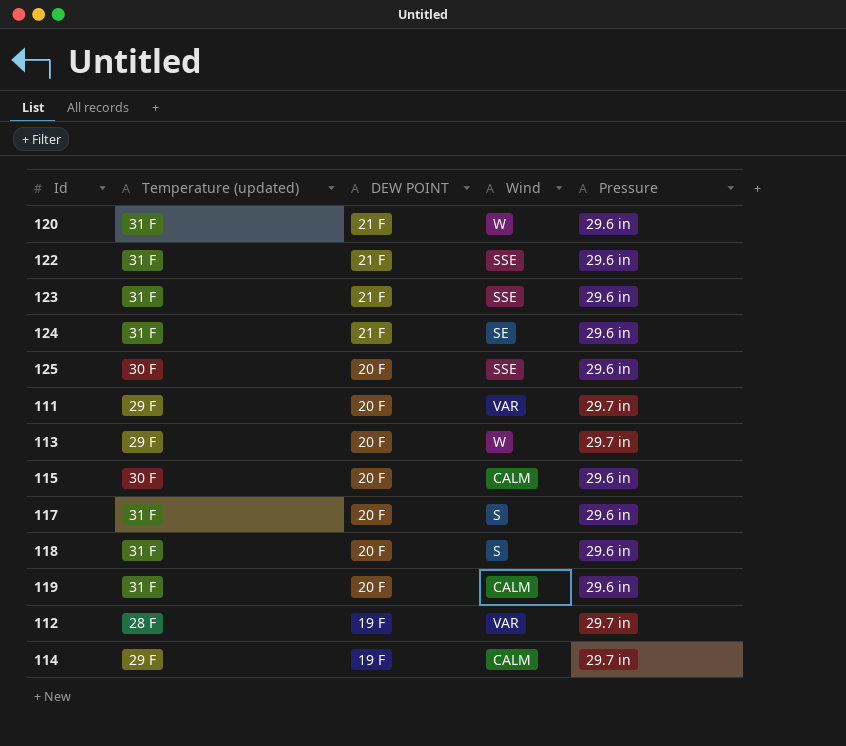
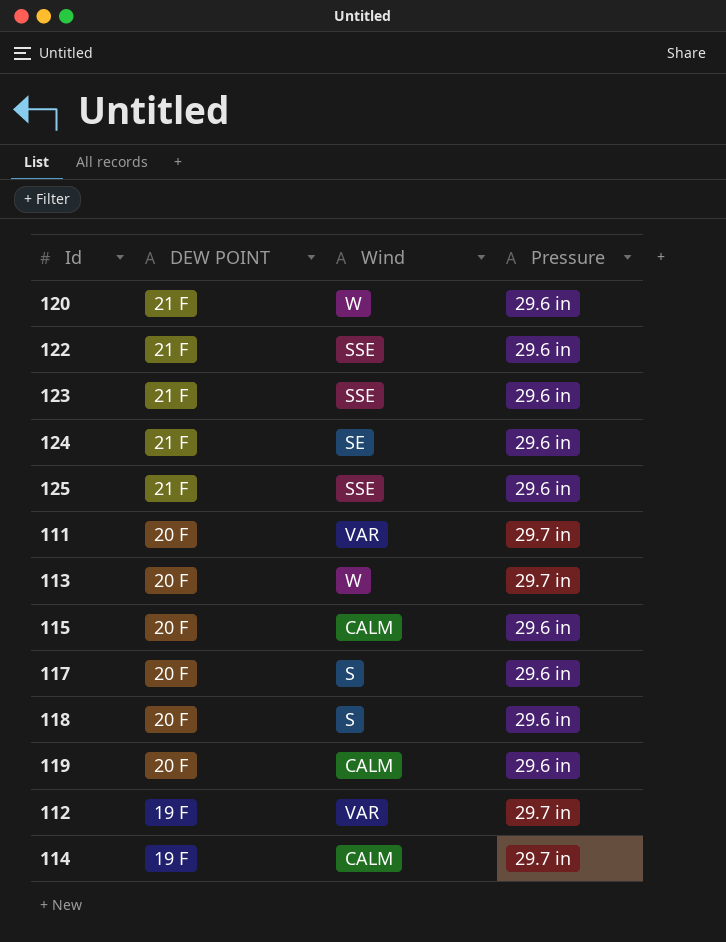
column Temperature (updated) | position: 2 -> none
125 | DEW POINT: 20 F -> 21 F

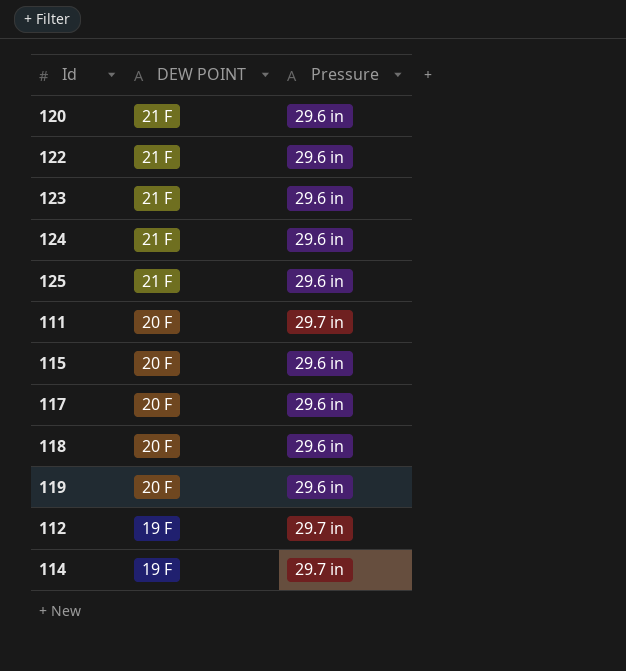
column Wind | position: 3 -> none
row 113: 20 F | W | 29.7 in -> none

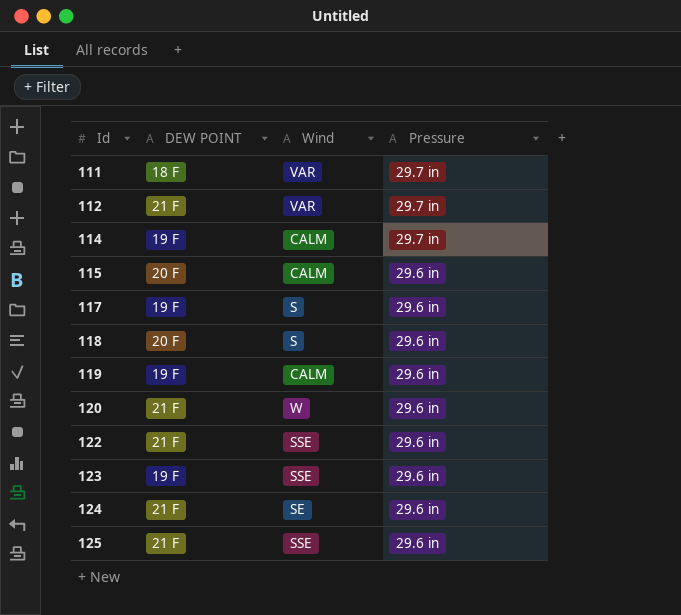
row order: DEW POINT descending -> Id ascending
column Wind | position: none -> 3
111 | DEW POINT: 20 F -> 18 F
112 | DEW POINT: 19 F -> 21 F
117 | DEW POINT: 20 F -> 19 F
119 | DEW POINT: 20 F -> 19 F
123 | DEW POINT: 21 F -> 19 F

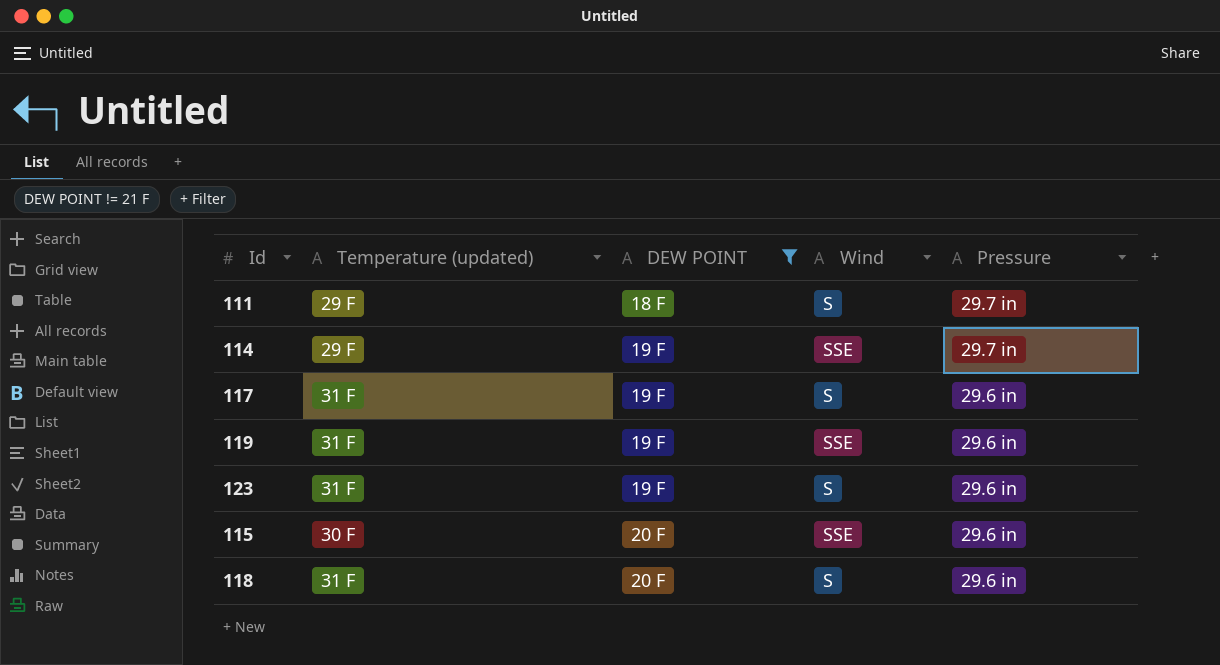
filter: none -> DEW POINT != 21 F
row order: Id ascending -> DEW POINT ascending
column Temperature (updated) | position: none -> 2
111 | Wind: VAR -> S
114 | Wind: CALM -> SSE
119 | Wind: CALM -> SSE
123 | Wind: SSE -> S
115 | Wind: CALM -> SSE

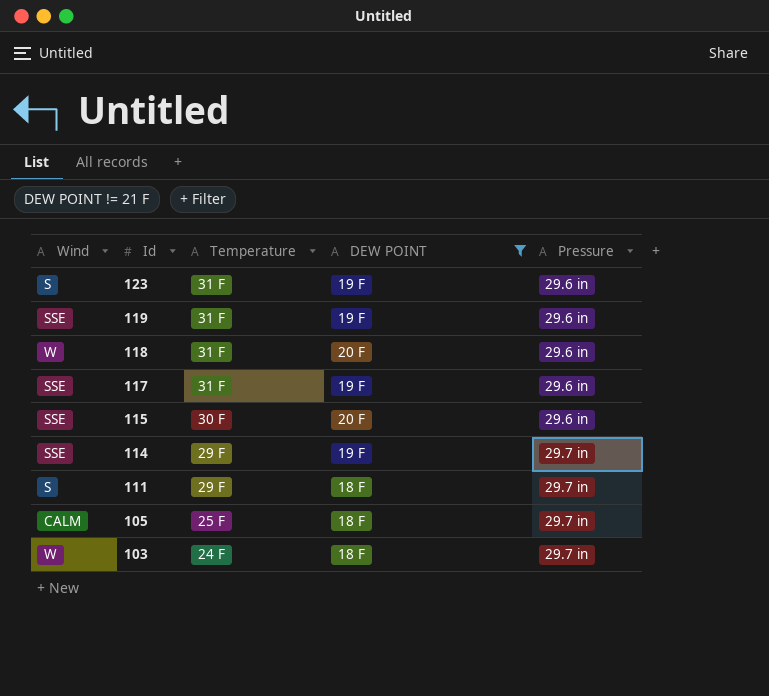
row order: DEW POINT ascending -> Id descending
column Wind | position: 4 -> 1
column name: Temperature (updated) -> Temperature
118 | Wind: S -> W
117 | Wind: S -> SSE
row 105: none -> CALM | 25 F | 18 F | 29.7 in
row 103: none -> W | 24 F | 18 F | 29.7 in

